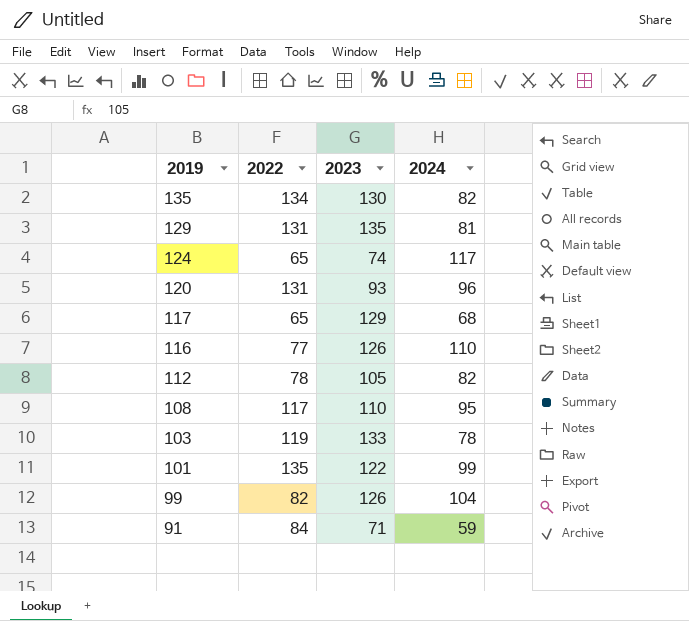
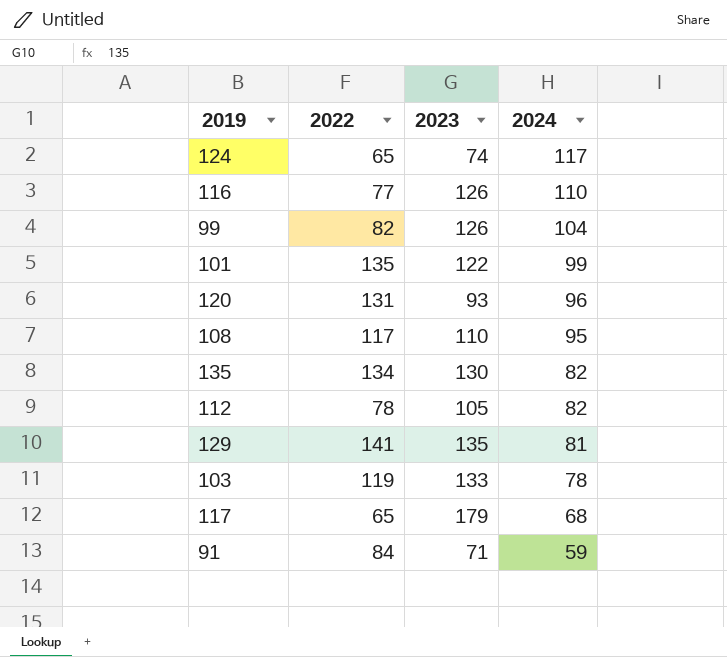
row order: 2019 descending -> 2024 descending
129 | 2022: 131 -> 141
117 | 2023: 129 -> 179

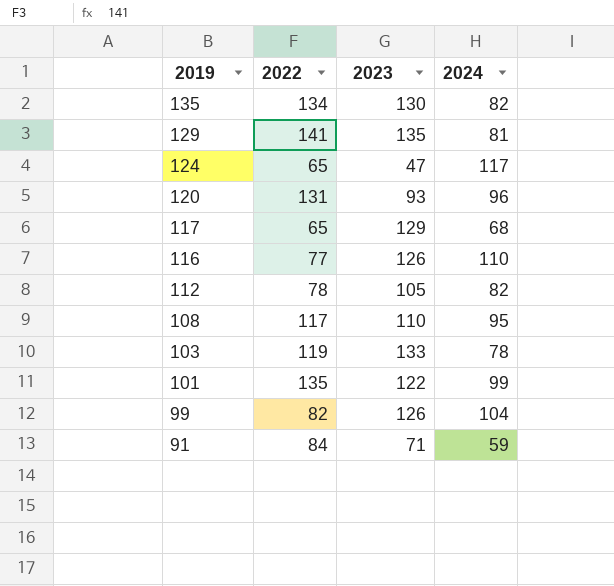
row order: 2024 descending -> 2019 descending
124 | 2023: 74 -> 47
117 | 2023: 179 -> 129

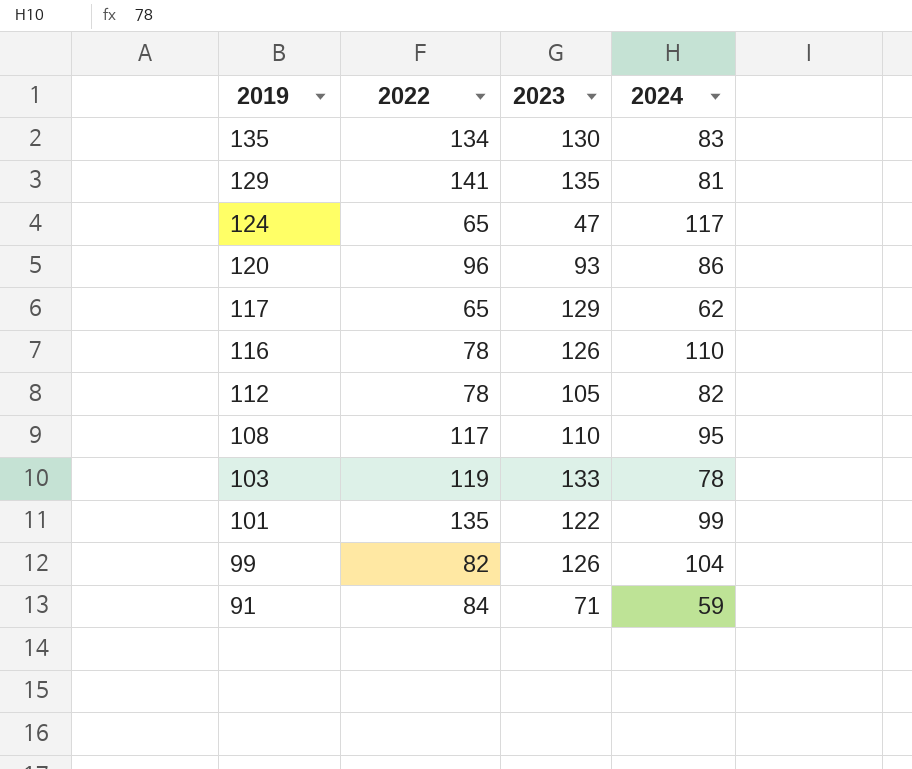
135 | 2024: 82 -> 83
120 | 2022: 131 -> 96
120 | 2024: 96 -> 86
117 | 2024: 68 -> 62
116 | 2022: 77 -> 78

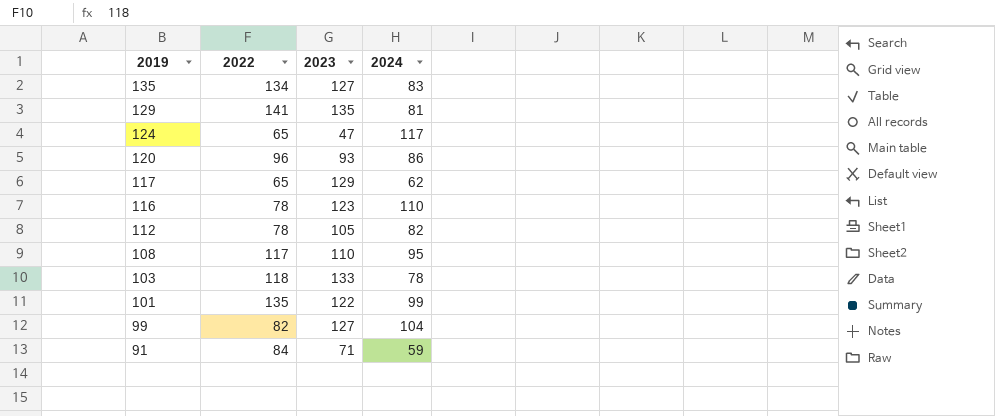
135 | 2023: 130 -> 127
116 | 2023: 126 -> 123
103 | 2022: 119 -> 118
99 | 2023: 126 -> 127

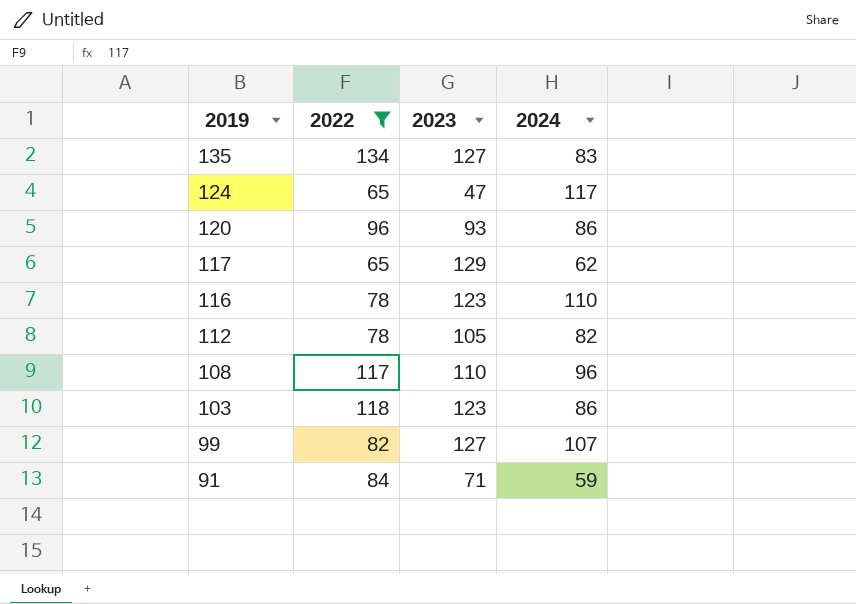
filter: none -> 2022 <= 134
108 | 2024: 95 -> 96
103 | 2023: 133 -> 123
103 | 2024: 78 -> 86
99 | 2024: 104 -> 107

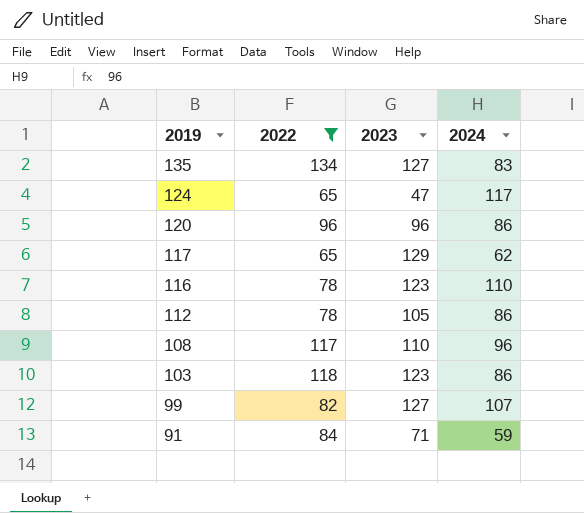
120 | 2023: 93 -> 96
112 | 2024: 82 -> 86

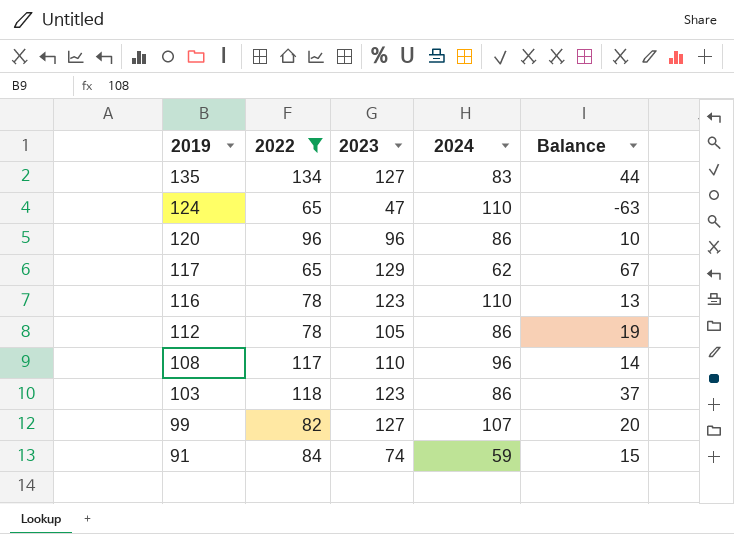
column Balance | formula: none -> [2023] - [2024]
124 | 2024: 117 -> 110
91 | 2023: 71 -> 74

